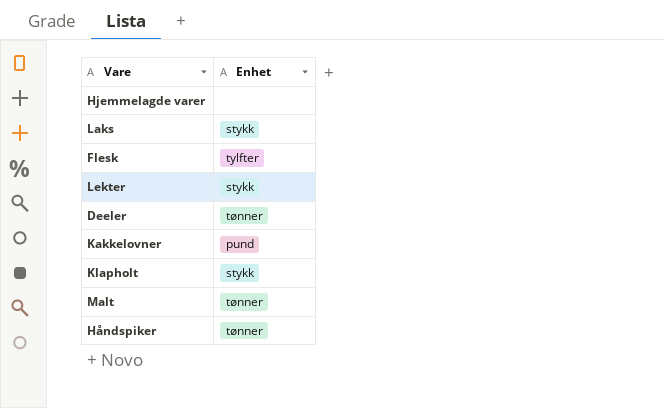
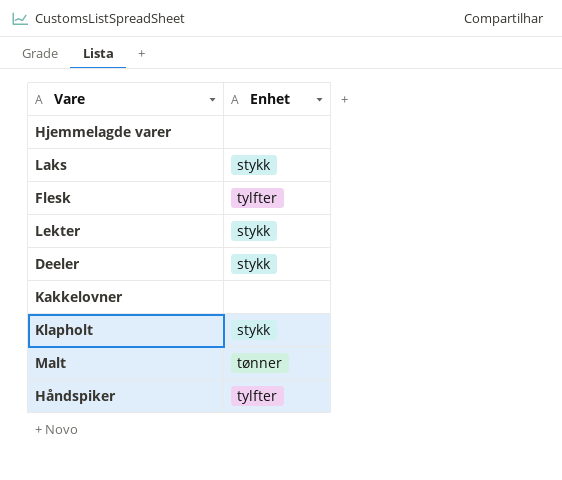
Deeler | Enhet: tønner -> stykk
Kakkelovner | Enhet: pund -> none
Håndspiker | Enhet: tønner -> tylfter

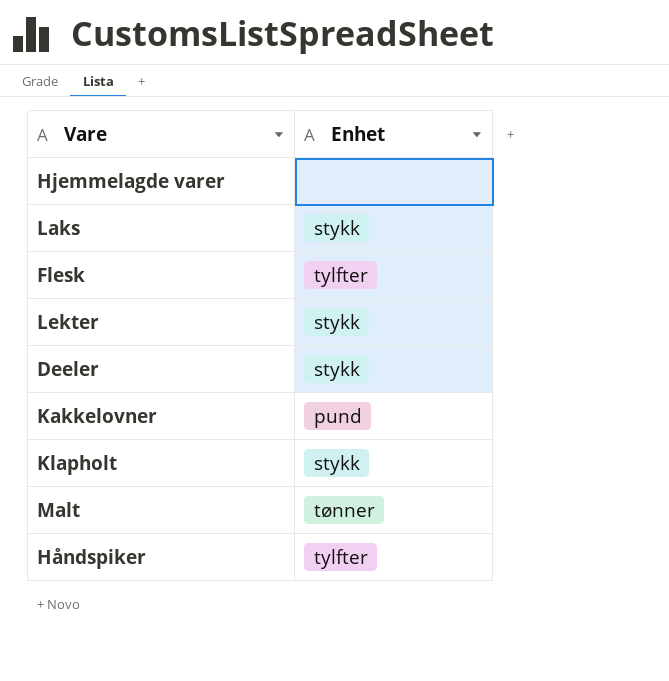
Kakkelovner | Enhet: none -> pund

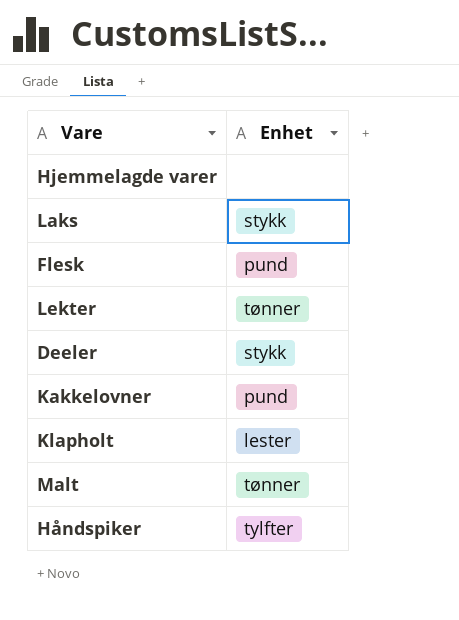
Flesk | Enhet: tylfter -> pund
Lekter | Enhet: stykk -> tønner
Klapholt | Enhet: stykk -> lester

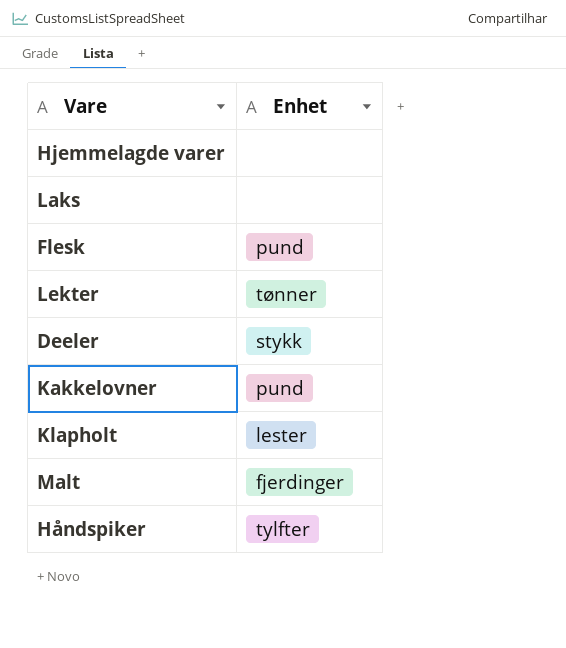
Laks | Enhet: stykk -> none
Malt | Enhet: tønner -> fjerdinger

